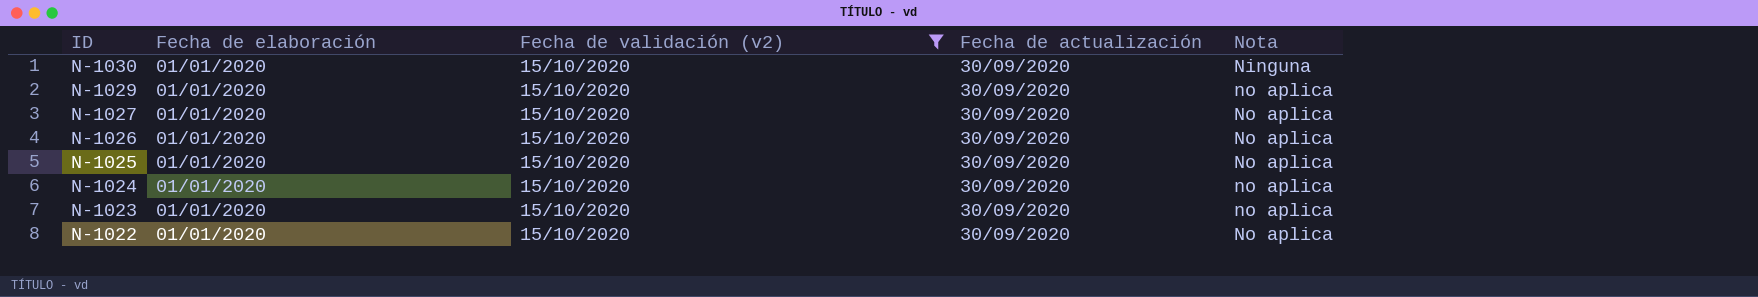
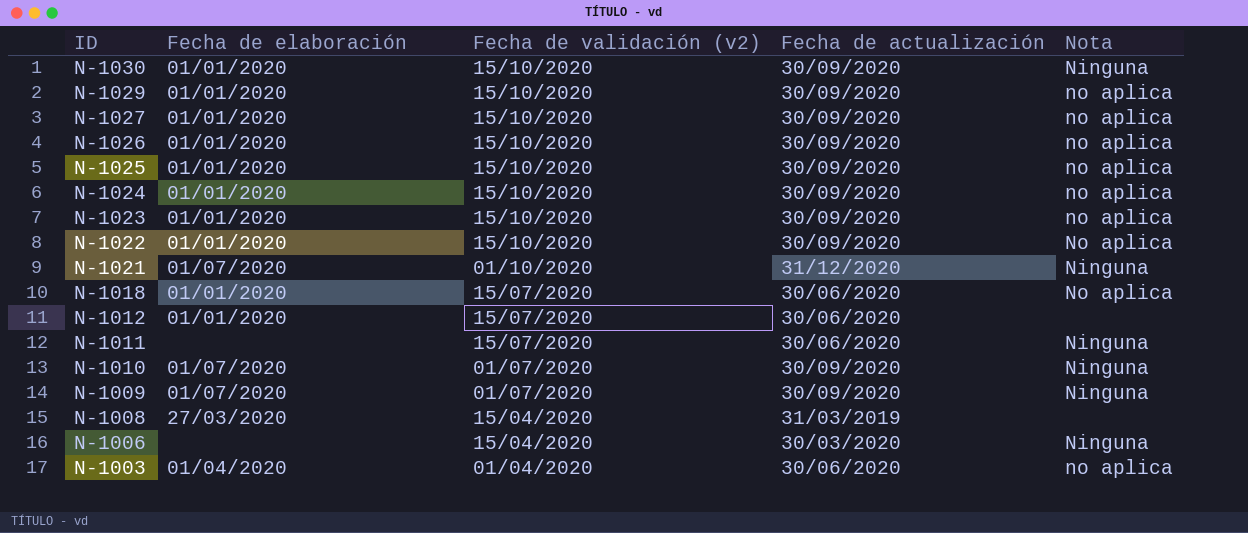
filter: Fecha de validación (v2) = 15/10/2020 -> none
N-1027 | Nota: No aplica -> no aplica
N-1026 | Nota: No aplica -> no aplica
N-1025 | Nota: No aplica -> no aplica

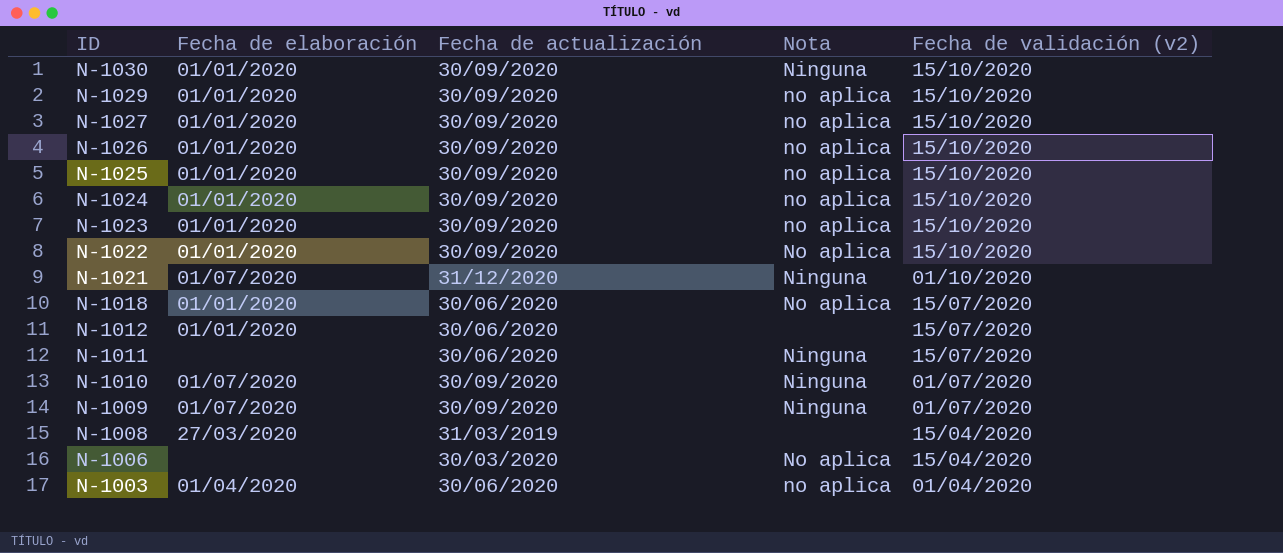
column Fecha de validación (v2) | position: 3 -> 5
N-1006 | Nota: Ninguna -> No aplica

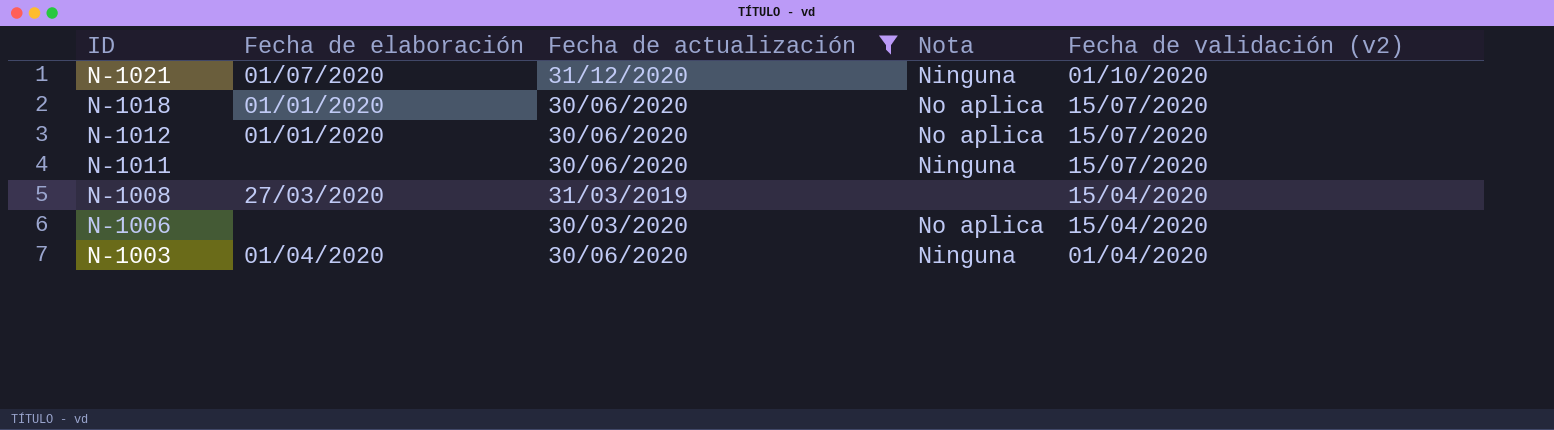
filter: none -> Fecha de actualización != 30/09/2020
N-1012 | Nota: none -> No aplica
N-1003 | Nota: no aplica -> Ninguna

